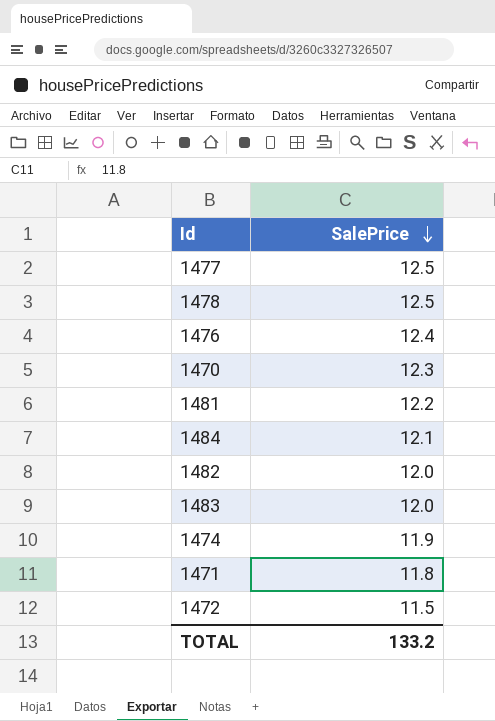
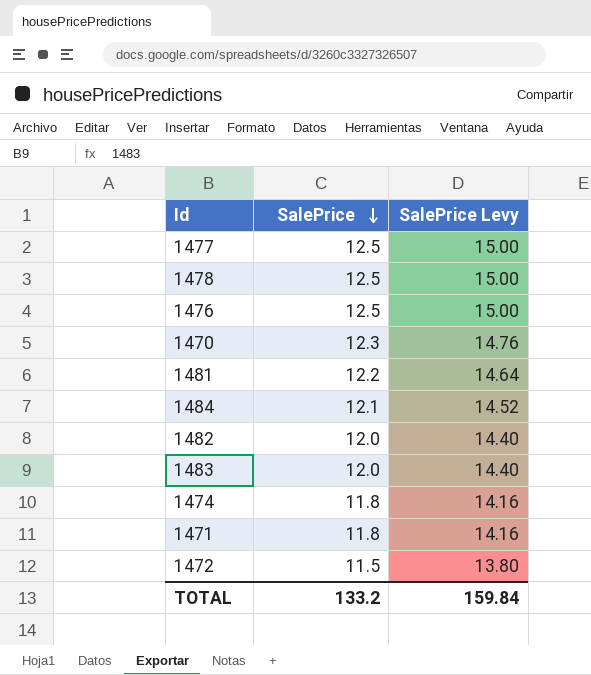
column SalePrice Levy | formula: none -> [SalePrice] * 1.2
1476 | SalePrice: 12.4 -> 12.5
1474 | SalePrice: 11.9 -> 11.8

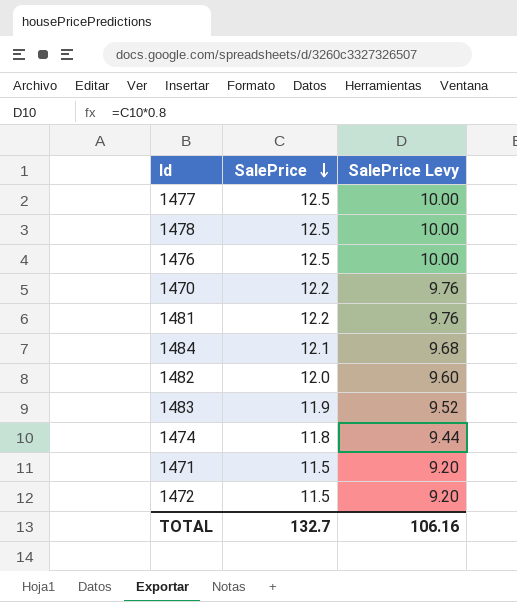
column SalePrice Levy | formula: [SalePrice] * 1.2 -> [SalePrice] * 0.8
1470 | SalePrice: 12.3 -> 12.2
1483 | SalePrice: 12.0 -> 11.9
1471 | SalePrice: 11.8 -> 11.5
TOTAL | SalePrice: 133.2 -> 132.7
TOTAL | SalePrice Levy: 159.84 -> 106.16

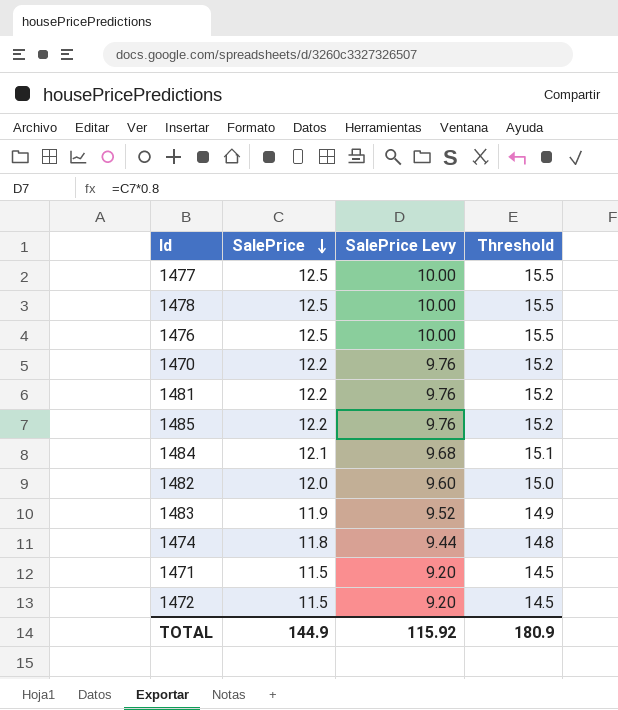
column Threshold | formula: none -> [SalePrice] + 3
row 1485: none -> 12.2 | 9.76 | 15.2
TOTAL | SalePrice: 132.7 -> 144.9
TOTAL | SalePrice Levy: 106.16 -> 115.92

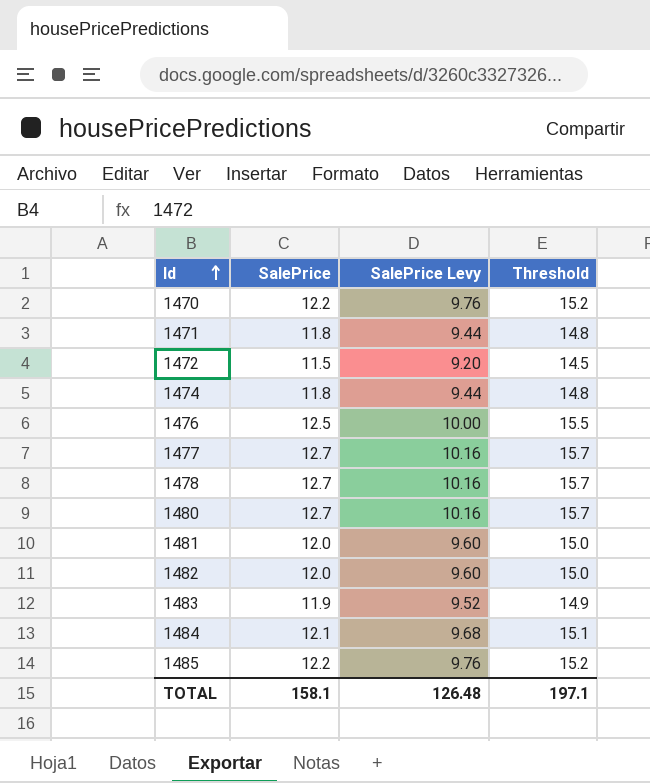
row order: SalePrice descending -> Id ascending
1471 | SalePrice: 11.5 -> 11.8
1471 | SalePrice Levy: 9.20 -> 9.44
1471 | Threshold: 14.5 -> 14.8
1477 | SalePrice: 12.5 -> 12.7
1477 | SalePrice Levy: 10.00 -> 10.16
1477 | Threshold: 15.5 -> 15.7
1478 | SalePrice: 12.5 -> 12.7
1478 | SalePrice Levy: 10.00 -> 10.16
1478 | Threshold: 15.5 -> 15.7
row 1480: none -> 12.7 | 10.16 | 15.7
1481 | SalePrice: 12.2 -> 12.0
1481 | SalePrice Levy: 9.76 -> 9.60
1481 | Threshold: 15.2 -> 15.0
TOTAL | SalePrice: 144.9 -> 158.1
TOTAL | SalePrice Levy: 115.92 -> 126.48
TOTAL | Threshold: 180.9 -> 197.1

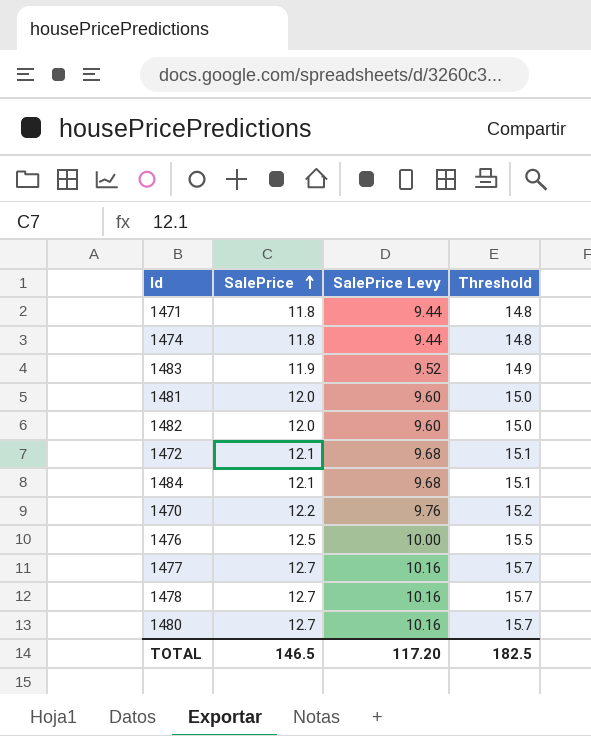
row order: Id ascending -> SalePrice ascending
row 1485: 12.2 | 9.76 | 15.2 -> none
1472 | SalePrice: 11.5 -> 12.1
1472 | SalePrice Levy: 9.20 -> 9.68
1472 | Threshold: 14.5 -> 15.1
TOTAL | SalePrice: 158.1 -> 146.5
TOTAL | SalePrice Levy: 126.48 -> 117.20
TOTAL | Threshold: 197.1 -> 182.5

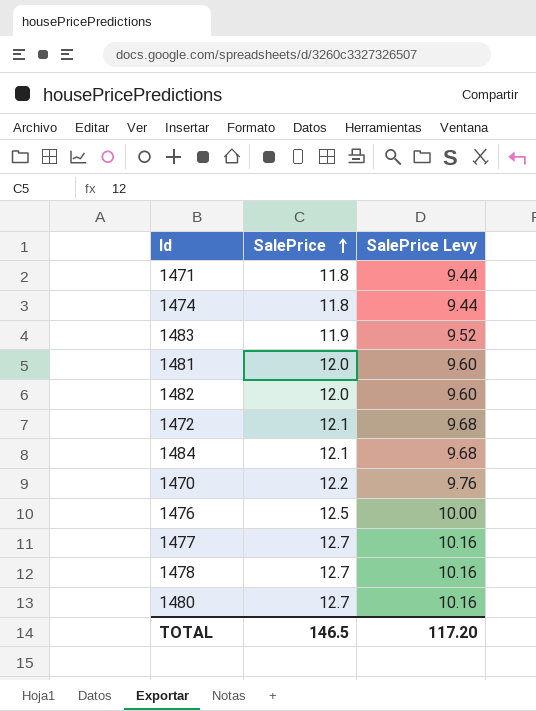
column Threshold | formula: [SalePrice] + 3 -> none

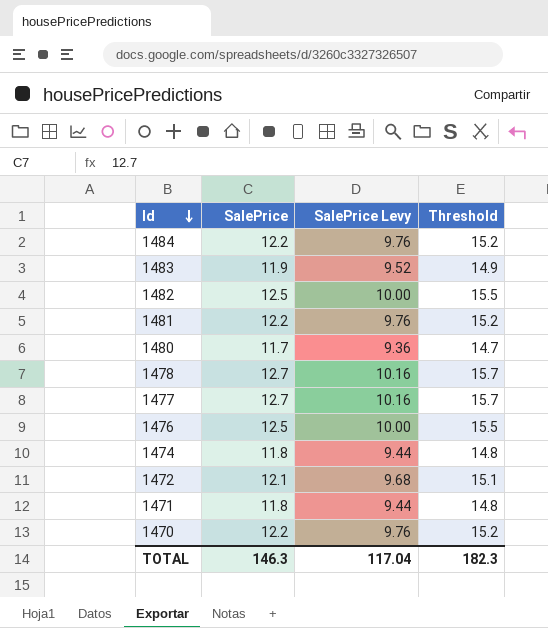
row order: SalePrice ascending -> Id descending
column Threshold | formula: none -> [SalePrice] + 3
1484 | SalePrice: 12.1 -> 12.2
1484 | SalePrice Levy: 9.68 -> 9.76
1482 | SalePrice: 12.0 -> 12.5
1482 | SalePrice Levy: 9.60 -> 10.00
1481 | SalePrice: 12.0 -> 12.2
1481 | SalePrice Levy: 9.60 -> 9.76
1480 | SalePrice: 12.7 -> 11.7
1480 | SalePrice Levy: 10.16 -> 9.36
TOTAL | SalePrice: 146.5 -> 146.3
TOTAL | SalePrice Levy: 117.20 -> 117.04

